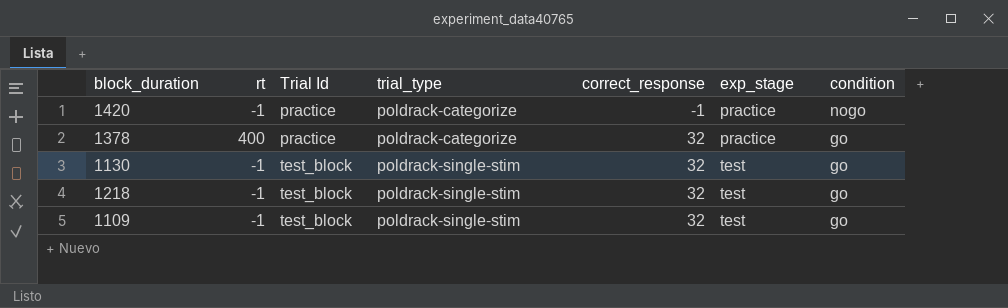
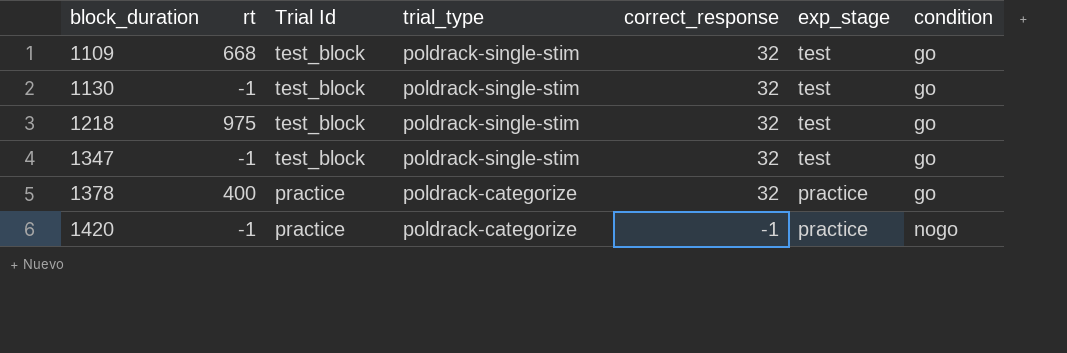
row order: Trial Id ascending -> block_duration ascending
1109 | rt: -1 -> 668
1218 | rt: -1 -> 975
row 1347: none -> -1 | test_block | poldrack-single-stim | 32 | test | go

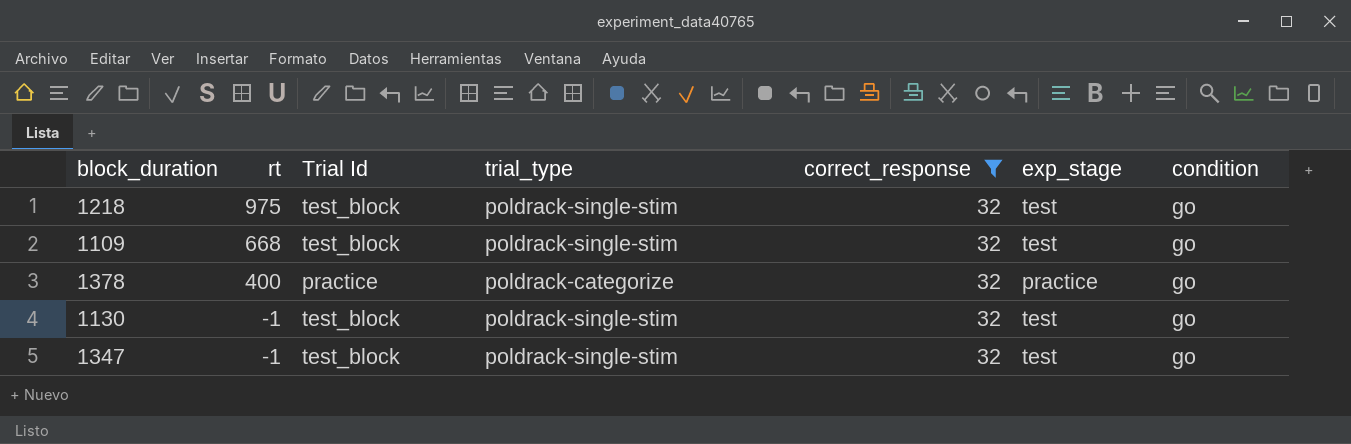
filter: none -> correct_response = 32
row order: block_duration ascending -> rt descending

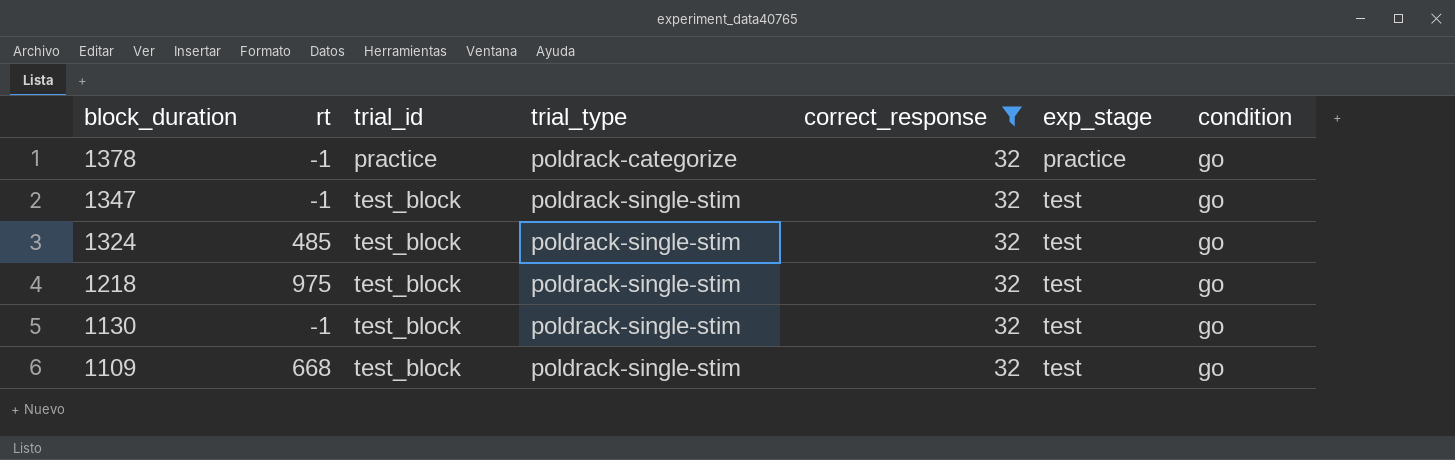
row order: rt descending -> block_duration descending
column name: Trial Id -> trial_id
1378 | rt: 400 -> -1
row 1324: none -> 485 | test_block | poldrack-single-stim | 32 | test | go

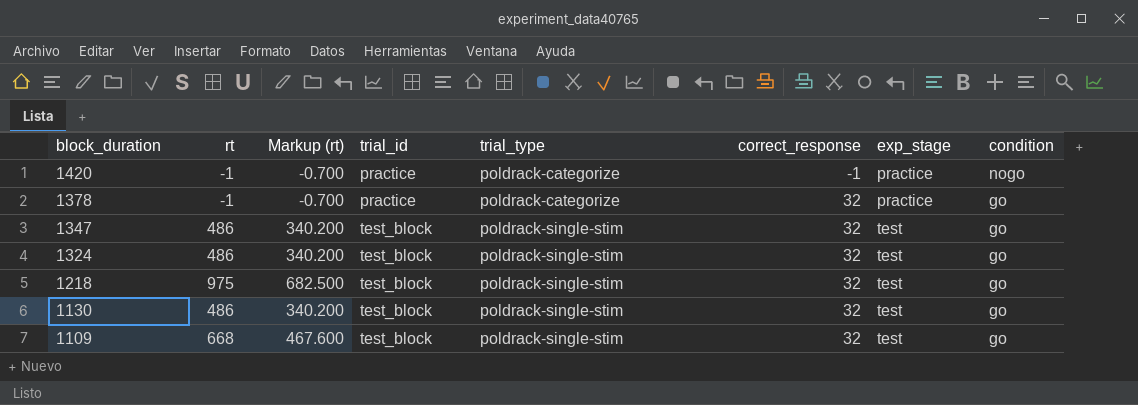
filter: correct_response = 32 -> none
column Markup (rt) | formula: none -> [rt] * 0.7
1347 | rt: -1 -> 486
1324 | rt: 485 -> 486
1130 | rt: -1 -> 486

